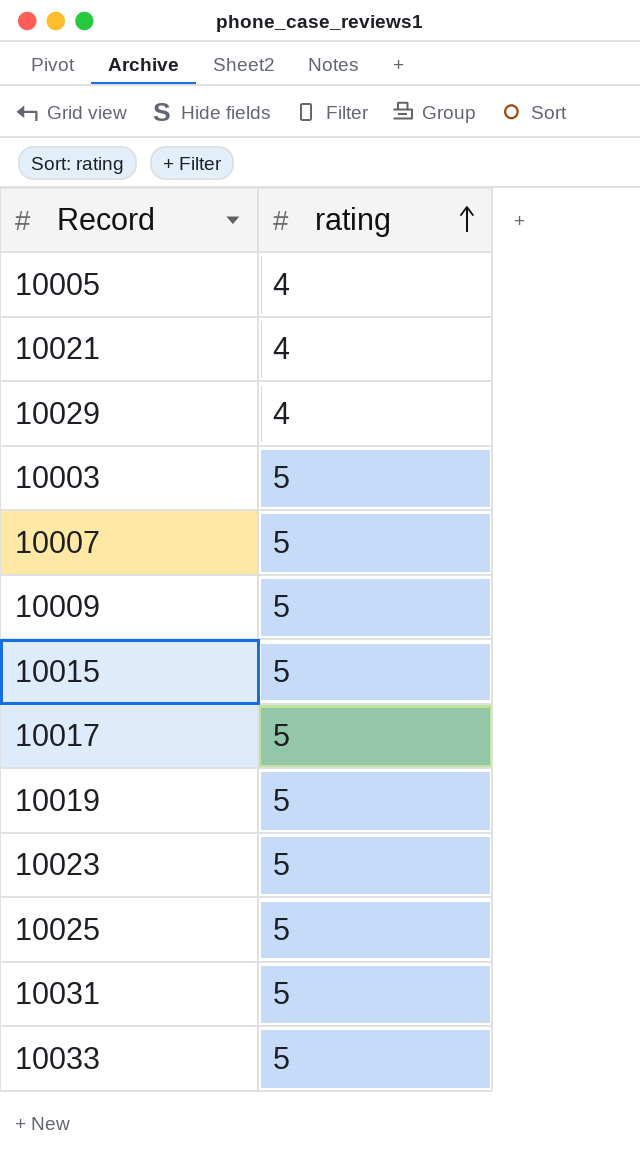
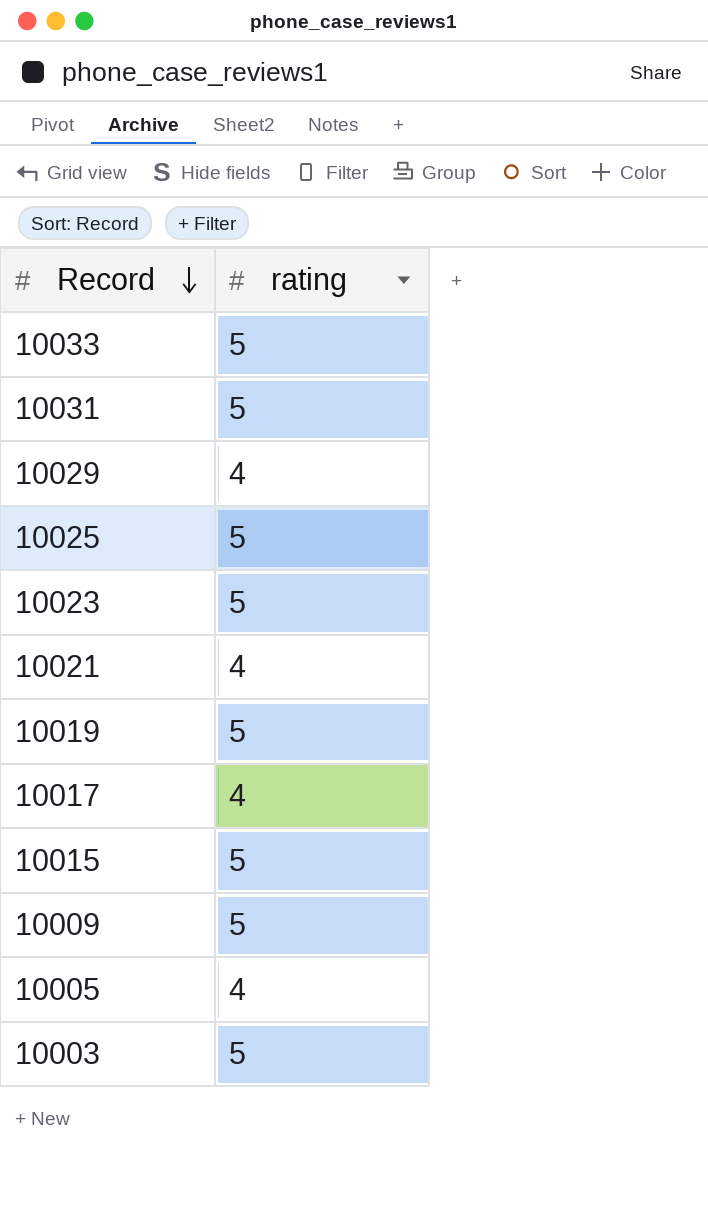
row order: rating ascending -> Record descending
row 10007: 5 -> none
10017 | rating: 5 -> 4

